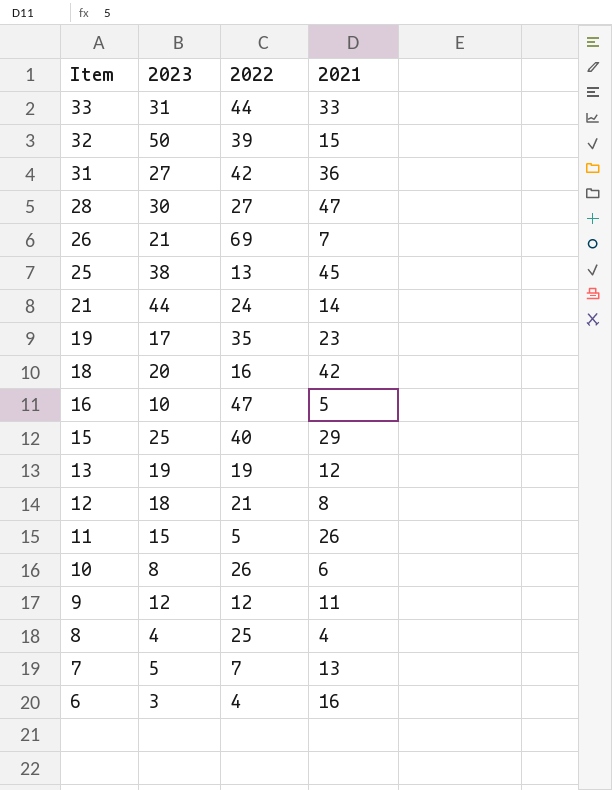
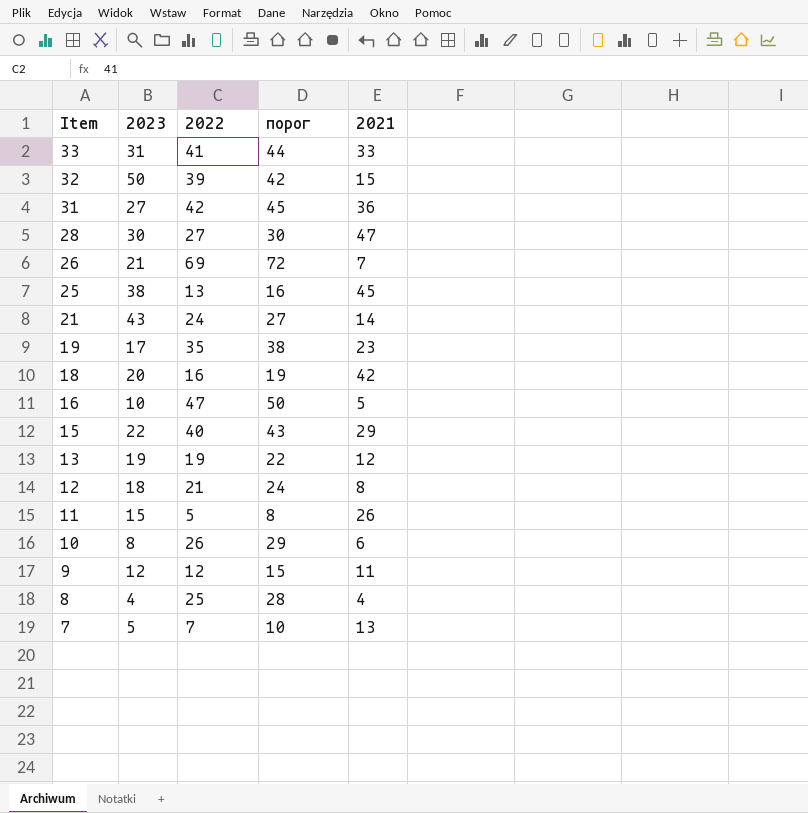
column порог | formula: none -> [2022] + 3
row 6: 3 | 4 | 16 -> none
33 | 2022: 44 -> 41
21 | 2023: 44 -> 43
15 | 2023: 25 -> 22

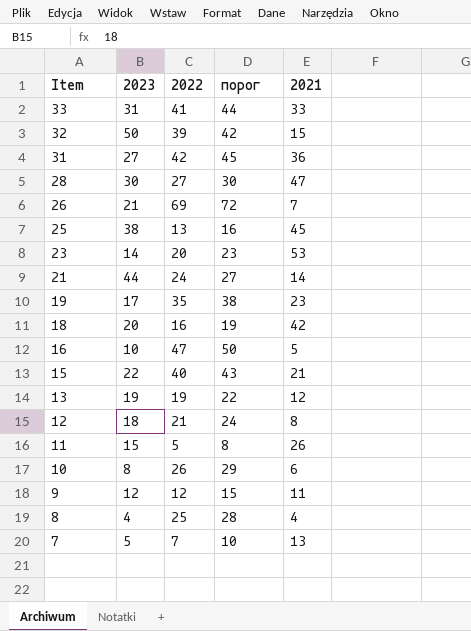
row 23: none -> 14 | 20 | 23 | 53
21 | 2023: 43 -> 44
15 | 2021: 29 -> 21

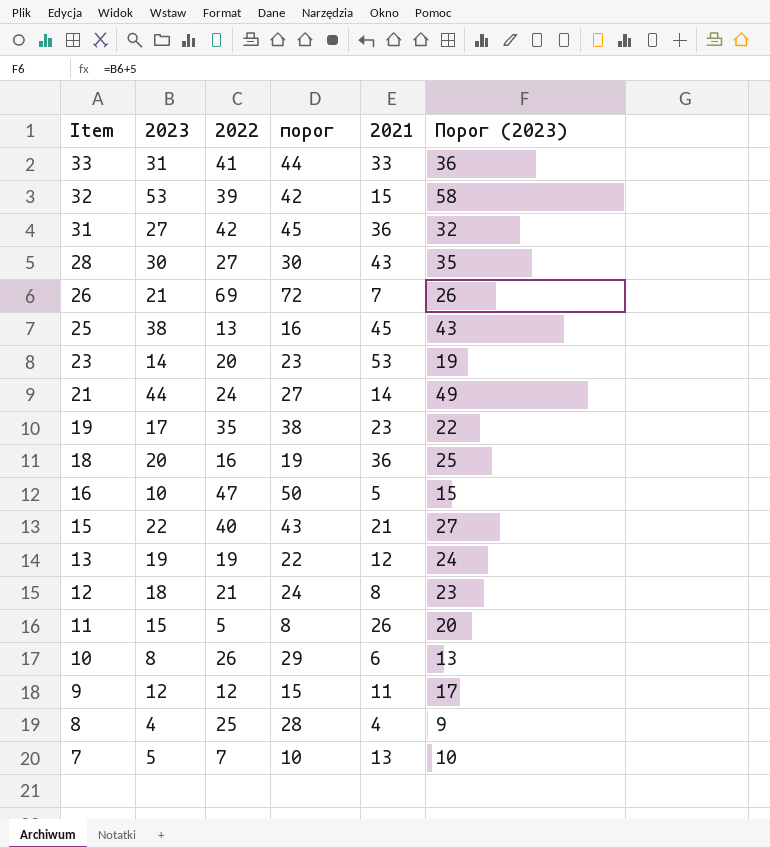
column Порог (2023) | formula: none -> [2023] + 5
32 | 2023: 50 -> 53
28 | 2021: 47 -> 43
18 | 2021: 42 -> 36

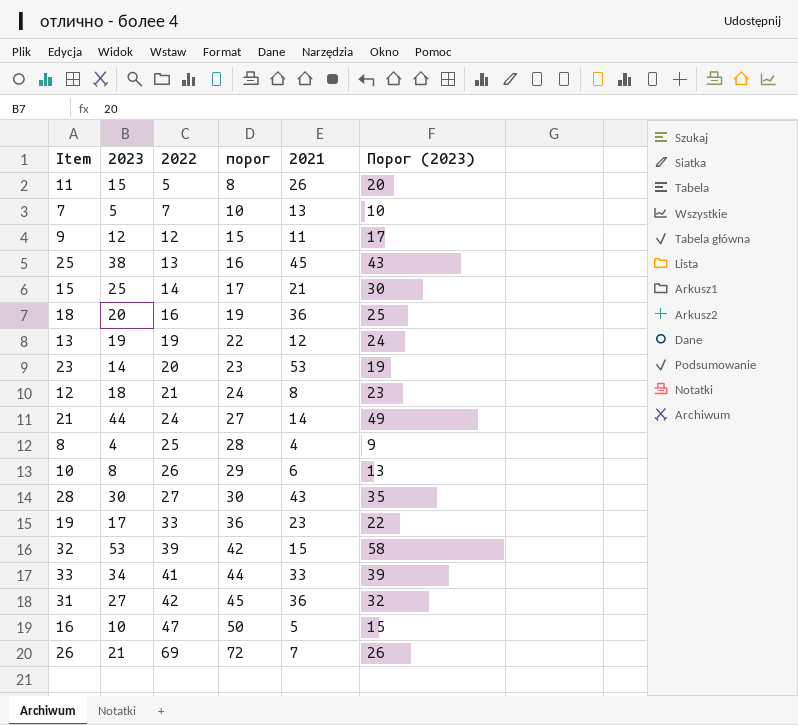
row order: Item descending -> 2022 ascending
15 | 2023: 22 -> 25
15 | 2022: 40 -> 14
15 | порог: 43 -> 17
15 | Порог (2023): 27 -> 30
19 | 2022: 35 -> 33
19 | порог: 38 -> 36
33 | 2023: 31 -> 34
33 | Порог (2023): 36 -> 39

